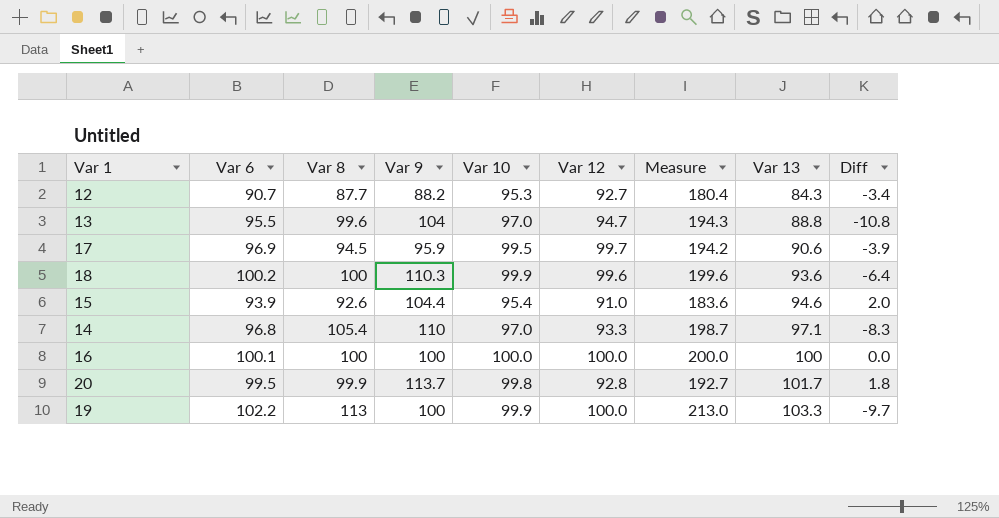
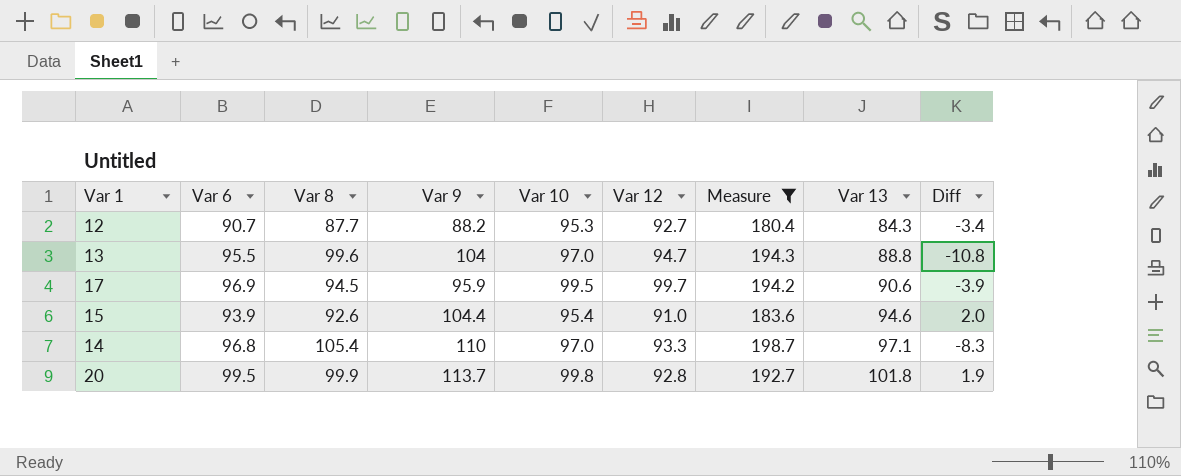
filter: none -> Measure <= 198.7
20 | Var 13: 101.7 -> 101.8
20 | Diff: 1.8 -> 1.9

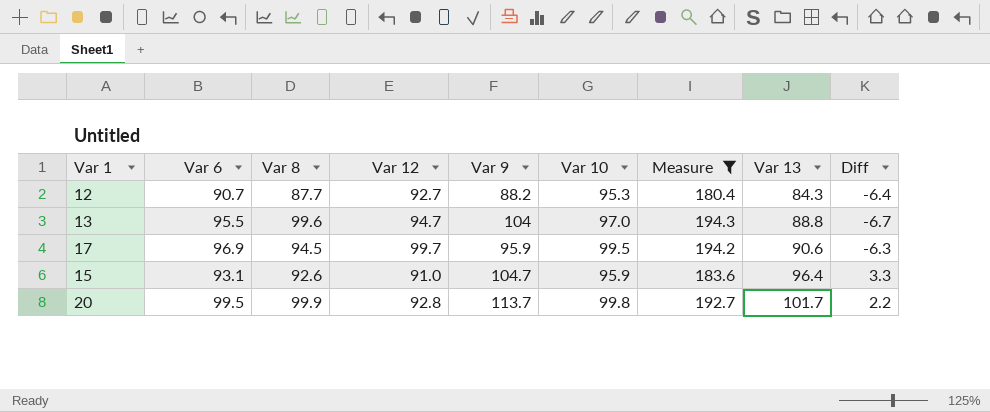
column Var 12 | position: 6 -> 4
column Diff | formula: [Var 13] - [Var 8] -> [Var 13] - [Var 6]
row 14: 96.8 | 105.4 | 110 | 97.0 | 93.3 | 198.7 | 97.1 | -8.3 -> none
15 | Var 6: 93.9 -> 93.1
15 | Var 9: 104.4 -> 104.7
15 | Var 10: 95.4 -> 95.9
15 | Var 13: 94.6 -> 96.4
20 | Var 13: 101.8 -> 101.7

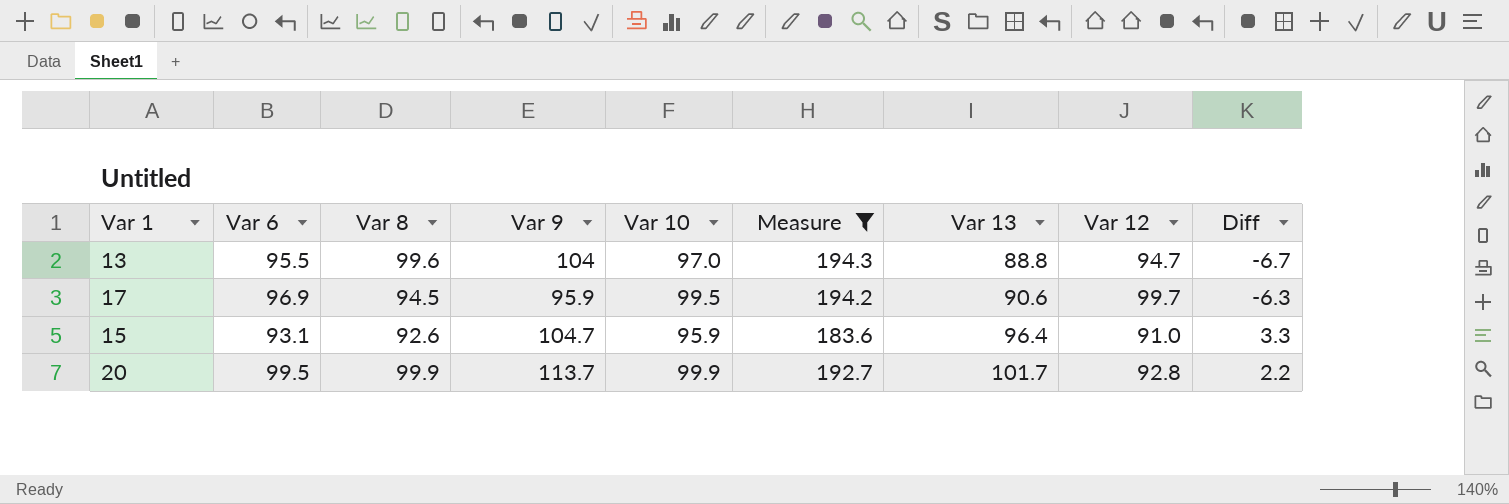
column Var 12 | position: 4 -> 8
row 12: 90.7 | 87.7 | 92.7 | 88.2 | 95.3 | 180.4 | 84.3 | -6.4 -> none
20 | Var 10: 99.8 -> 99.9

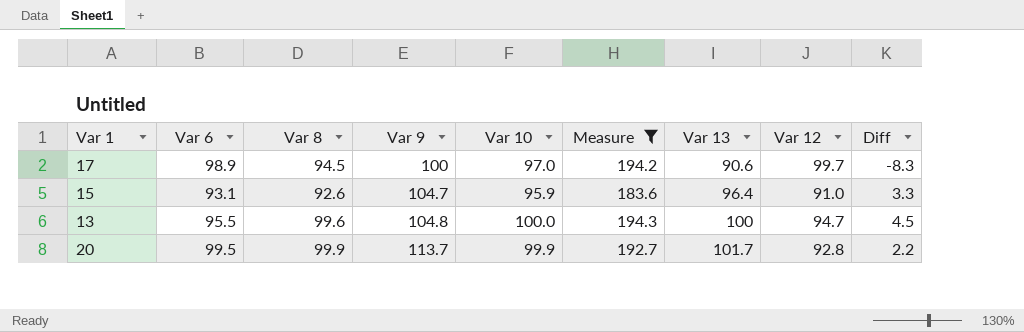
row order: Var 13 ascending -> Var 9 ascending
17 | Var 6: 96.9 -> 98.9
17 | Var 9: 95.9 -> 100
17 | Var 10: 99.5 -> 97.0
17 | Diff: -6.3 -> -8.3
13 | Var 9: 104 -> 104.8
13 | Var 10: 97.0 -> 100.0
13 | Var 13: 88.8 -> 100
13 | Diff: -6.7 -> 4.5

